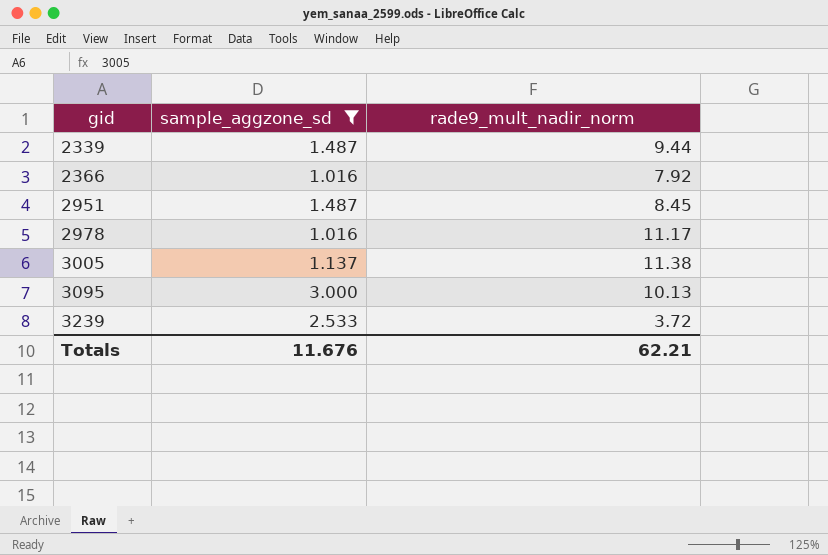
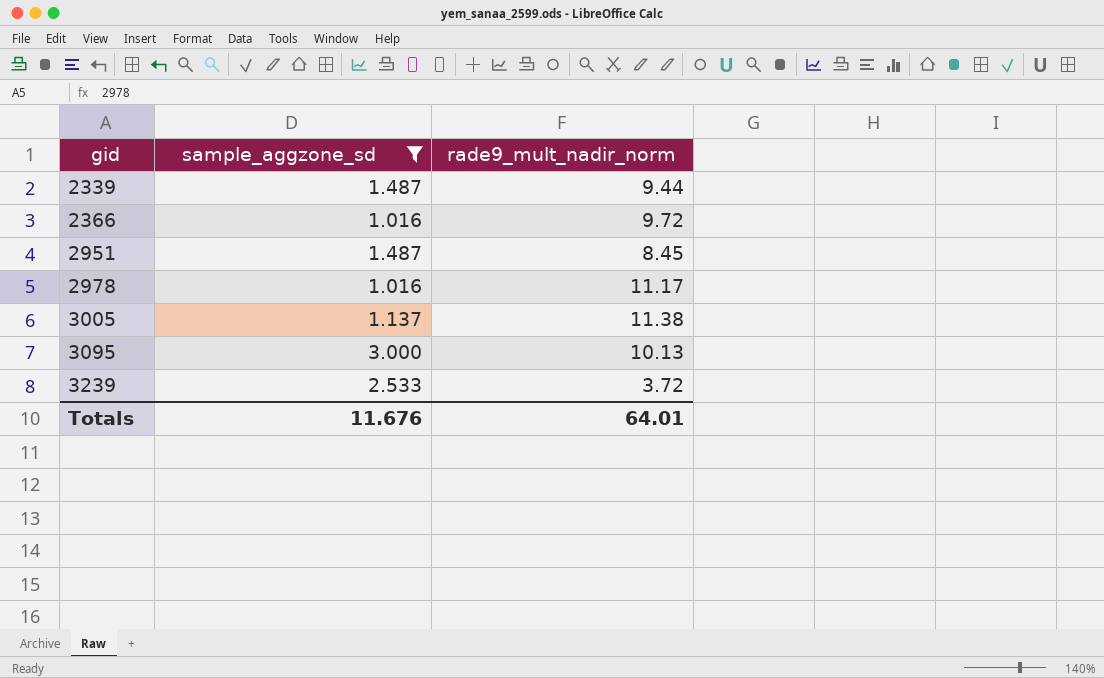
2366 | rade9_mult_nadir_norm: 7.92 -> 9.72
Totals | rade9_mult_nadir_norm: 62.21 -> 64.01

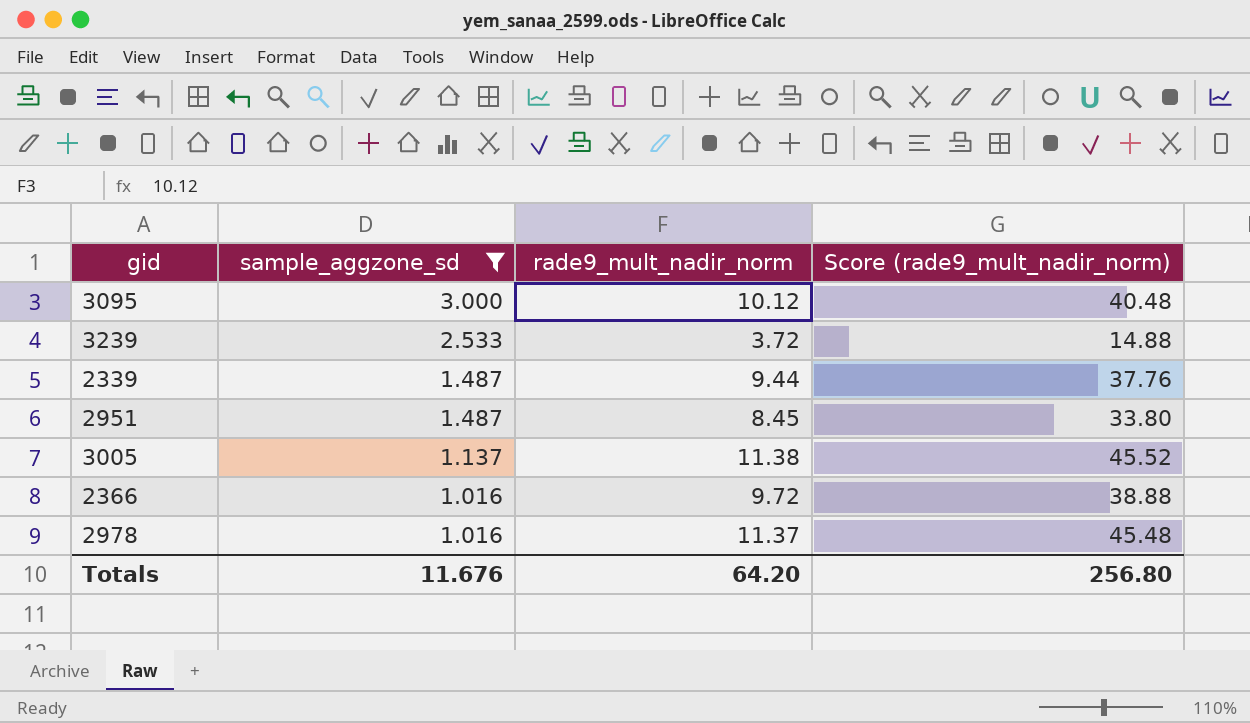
row order: gid ascending -> sample_aggzone_sd descending
column Score (rade9_mult_nadir_norm) | formula: none -> [rade9_mult_nadir_norm] * 4
3095 | rade9_mult_nadir_norm: 10.13 -> 10.12
2978 | rade9_mult_nadir_norm: 11.17 -> 11.37
Totals | rade9_mult_nadir_norm: 64.01 -> 64.20

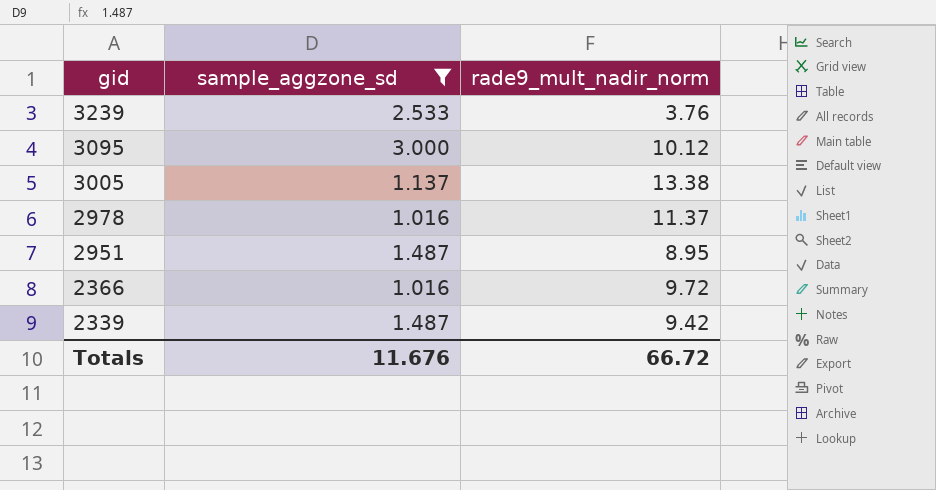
row order: sample_aggzone_sd descending -> gid descending
column Score (rade9_mult_nadir_norm) | formula: [rade9_mult_nadir_norm] * 4 -> none
3239 | rade9_mult_nadir_norm: 3.72 -> 3.76
3005 | rade9_mult_nadir_norm: 11.38 -> 13.38
2951 | rade9_mult_nadir_norm: 8.45 -> 8.95
2339 | rade9_mult_nadir_norm: 9.44 -> 9.42
Totals | rade9_mult_nadir_norm: 64.20 -> 66.72

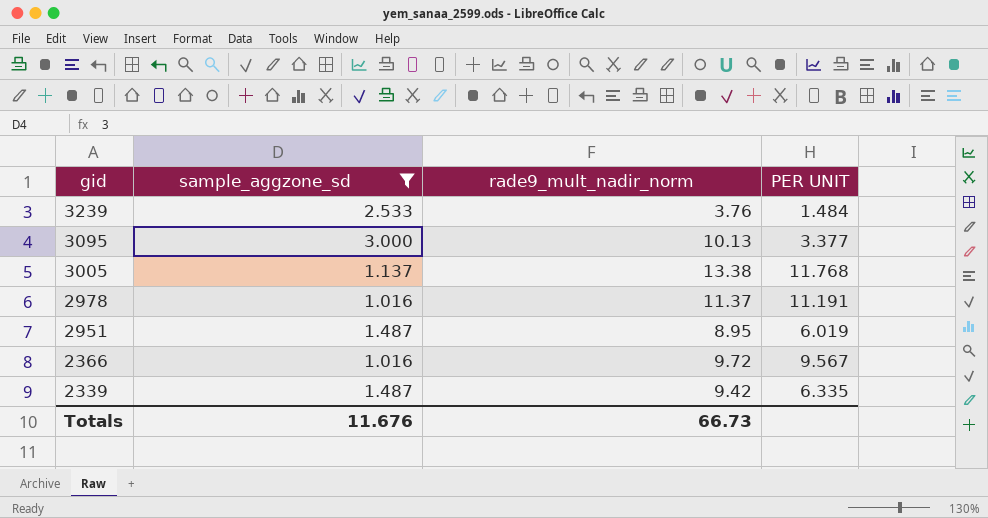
column PER UNIT | formula: none -> [rade9_mult_nadir_norm] / [sample_aggzone_sd]
3095 | rade9_mult_nadir_norm: 10.12 -> 10.13
Totals | rade9_mult_nadir_norm: 66.72 -> 66.73

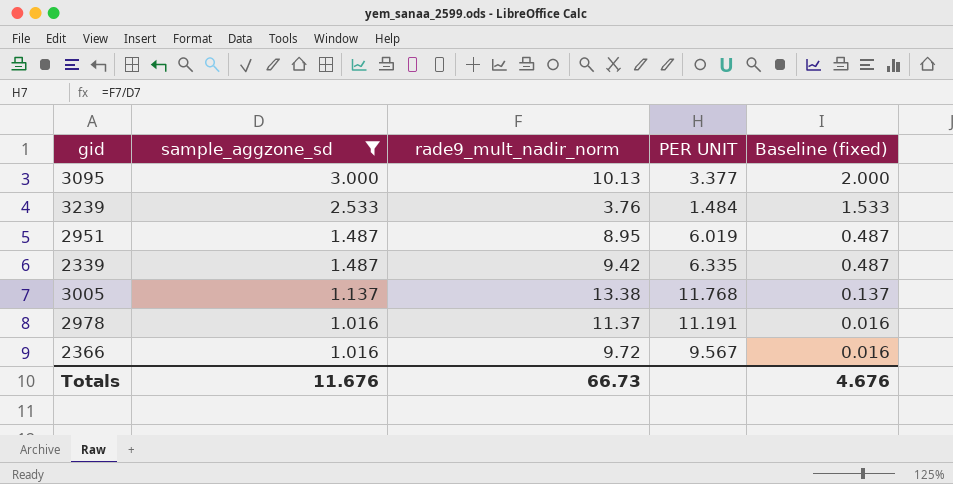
row order: gid descending -> sample_aggzone_sd descending
column Baseline (fixed) | formula: none -> [sample_aggzone_sd] - 1

